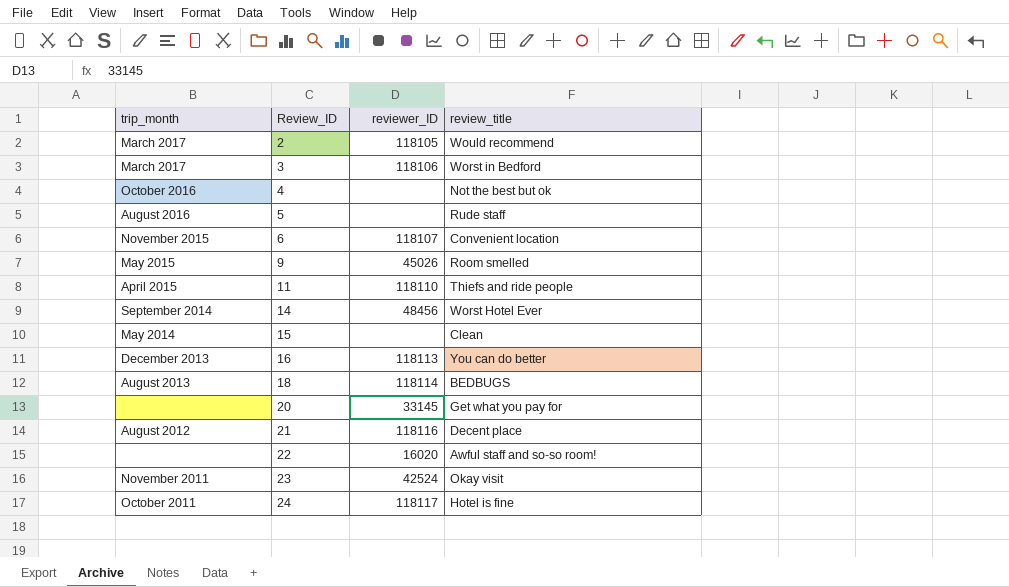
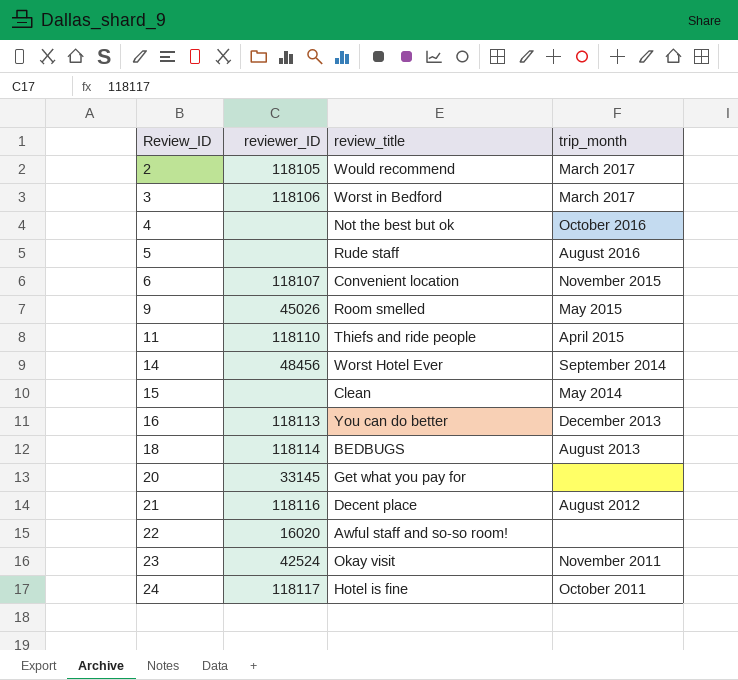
column trip_month | position: 1 -> 4

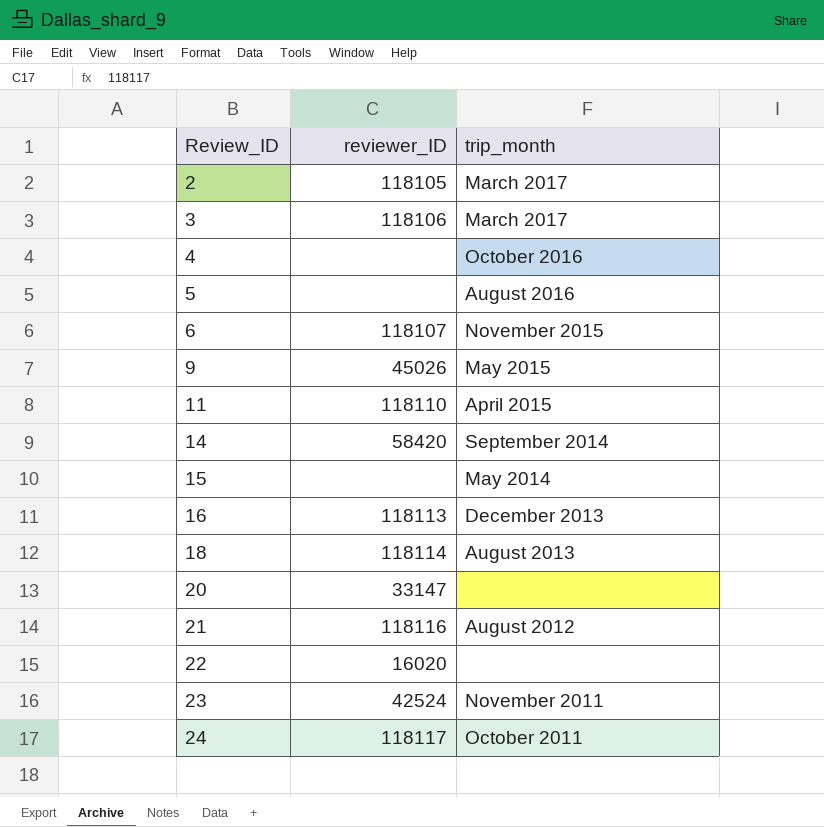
column review_title | position: 3 -> none
14 | reviewer_ID: 48456 -> 58420
20 | reviewer_ID: 33145 -> 33147

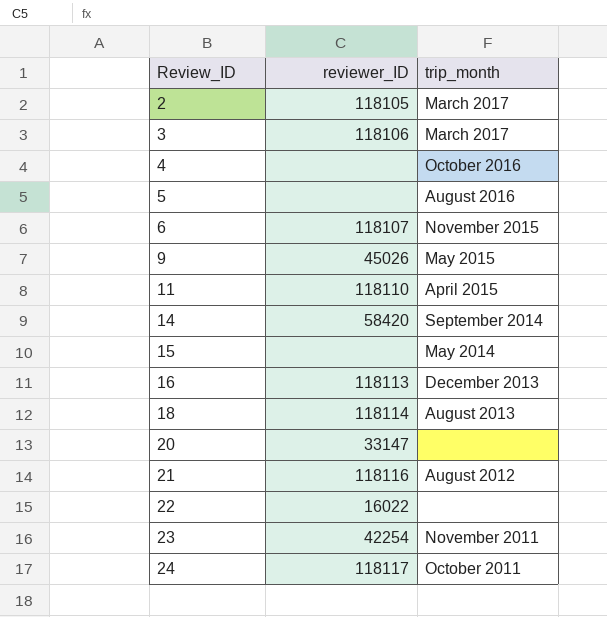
22 | reviewer_ID: 16020 -> 16022
23 | reviewer_ID: 42524 -> 42254

